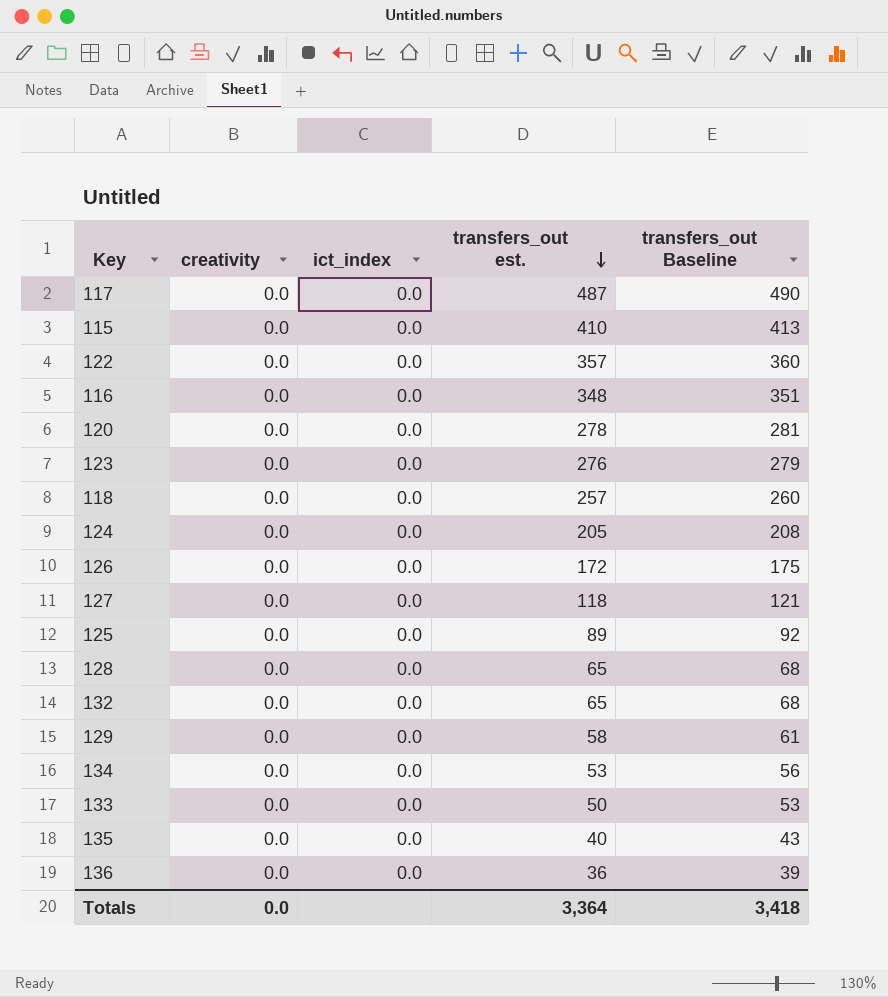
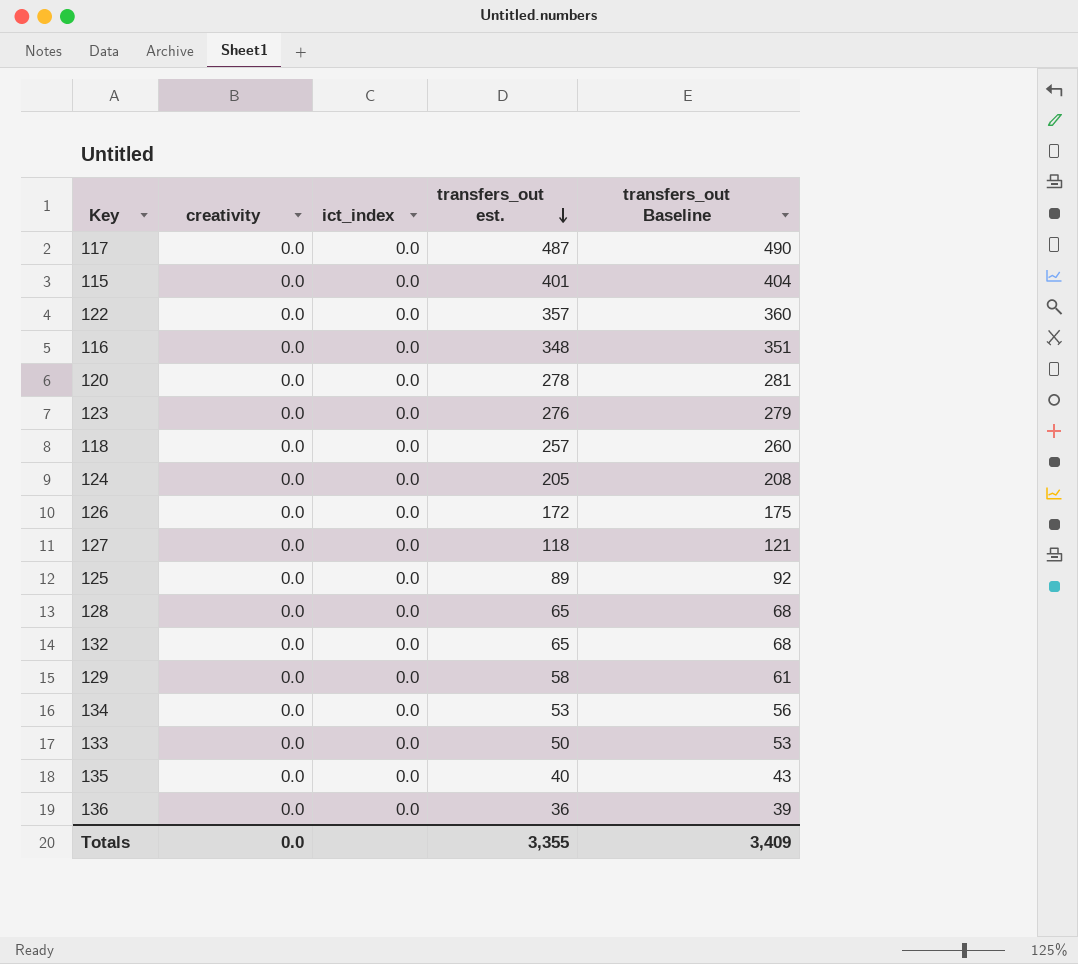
115 | transfers_out est.: 410 -> 401
115 | transfers_out Baseline: 413 -> 404
Totals | transfers_out est.: 3,364 -> 3,355
Totals | transfers_out Baseline: 3,418 -> 3,409

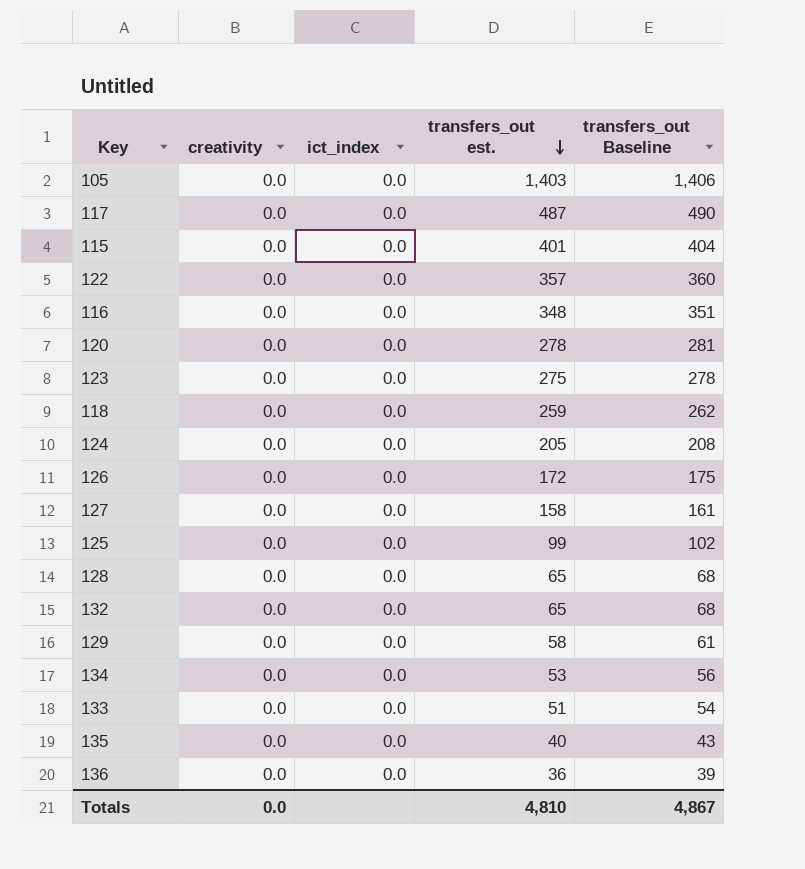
row 105: none -> 0.0 | 0.0 | 1,403 | 1,406
123 | transfers_out est.: 276 -> 275
123 | transfers_out Baseline: 279 -> 278
118 | transfers_out est.: 257 -> 259
118 | transfers_out Baseline: 260 -> 262
127 | transfers_out est.: 118 -> 158
127 | transfers_out Baseline: 121 -> 161
125 | transfers_out est.: 89 -> 99
125 | transfers_out Baseline: 92 -> 102
133 | transfers_out est.: 50 -> 51
133 | transfers_out Baseline: 53 -> 54
Totals | transfers_out est.: 3,355 -> 4,810
Totals | transfers_out Baseline: 3,409 -> 4,867

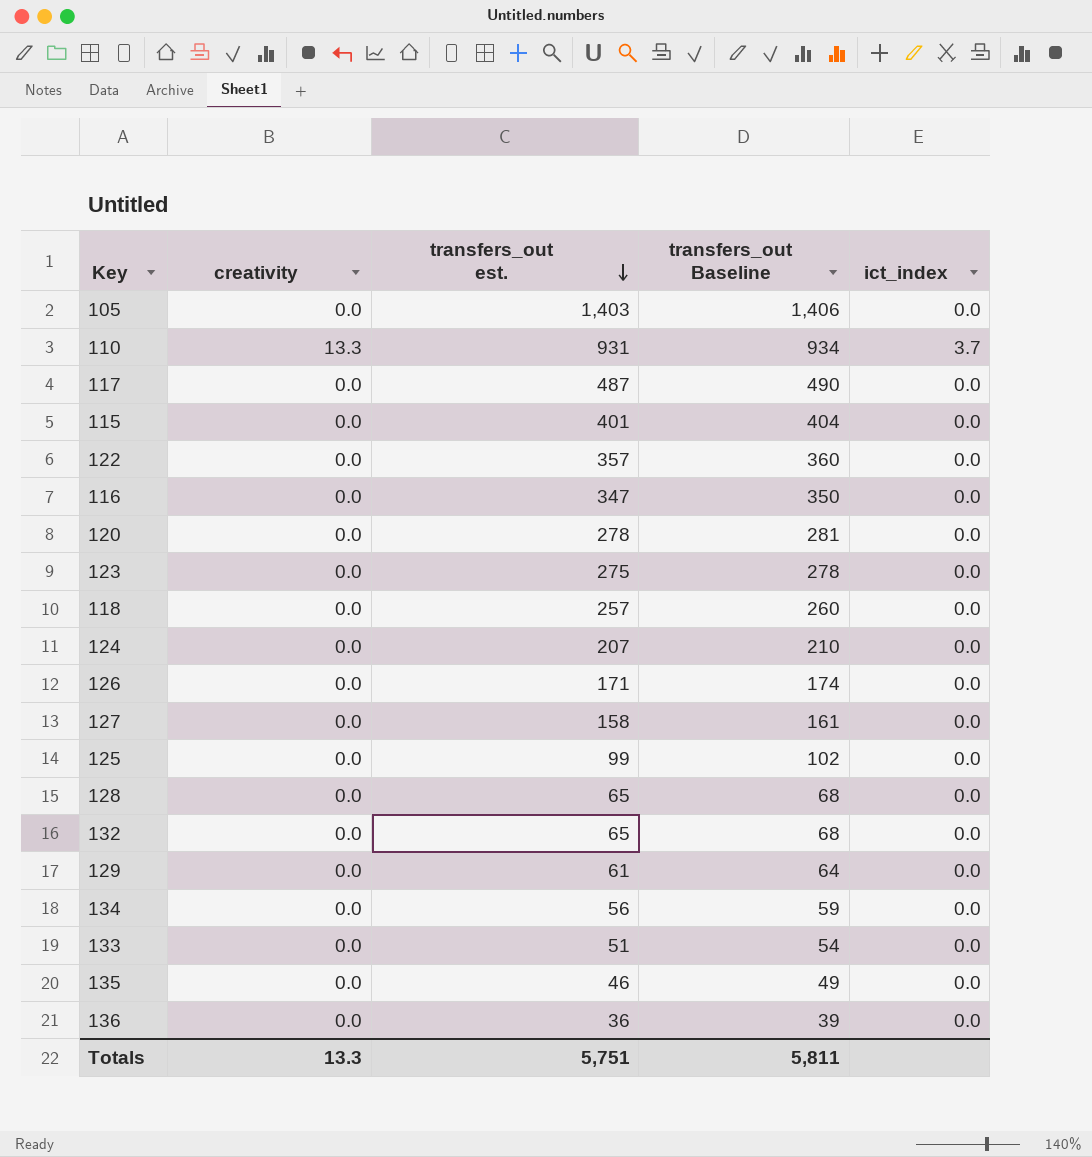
column ict_index | position: 3 -> 5
row 110: none -> 13.3 | 931 | 934 | 3.7
116 | transfers_out est.: 348 -> 347
116 | transfers_out Baseline: 351 -> 350
118 | transfers_out est.: 259 -> 257
118 | transfers_out Baseline: 262 -> 260
124 | transfers_out est.: 205 -> 207
124 | transfers_out Baseline: 208 -> 210
126 | transfers_out est.: 172 -> 171
126 | transfers_out Baseline: 175 -> 174
129 | transfers_out est.: 58 -> 61
129 | transfers_out Baseline: 61 -> 64
134 | transfers_out est.: 53 -> 56
134 | transfers_out Baseline: 56 -> 59
135 | transfers_out est.: 40 -> 46
135 | transfers_out Baseline: 43 -> 49
Totals | creativity: 0.0 -> 13.3
Totals | transfers_out est.: 4,810 -> 5,751
Totals | transfers_out Baseline: 4,867 -> 5,811

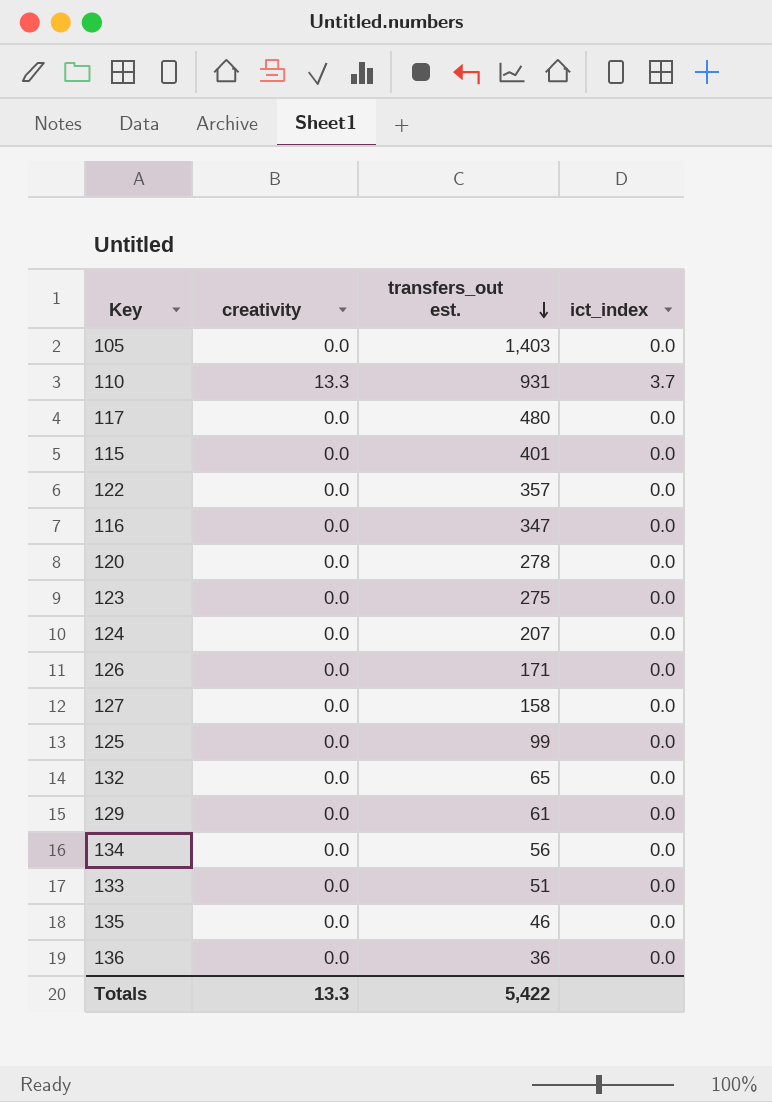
column transfers_out Baseline | formula: [transfers_out est.] + 3 -> none
row 118: 0.0 | 257 | 260 | 0.0 -> none
row 128: 0.0 | 65 | 68 | 0.0 -> none
117 | transfers_out est.: 487 -> 480
Totals | transfers_out est.: 5,751 -> 5,422

